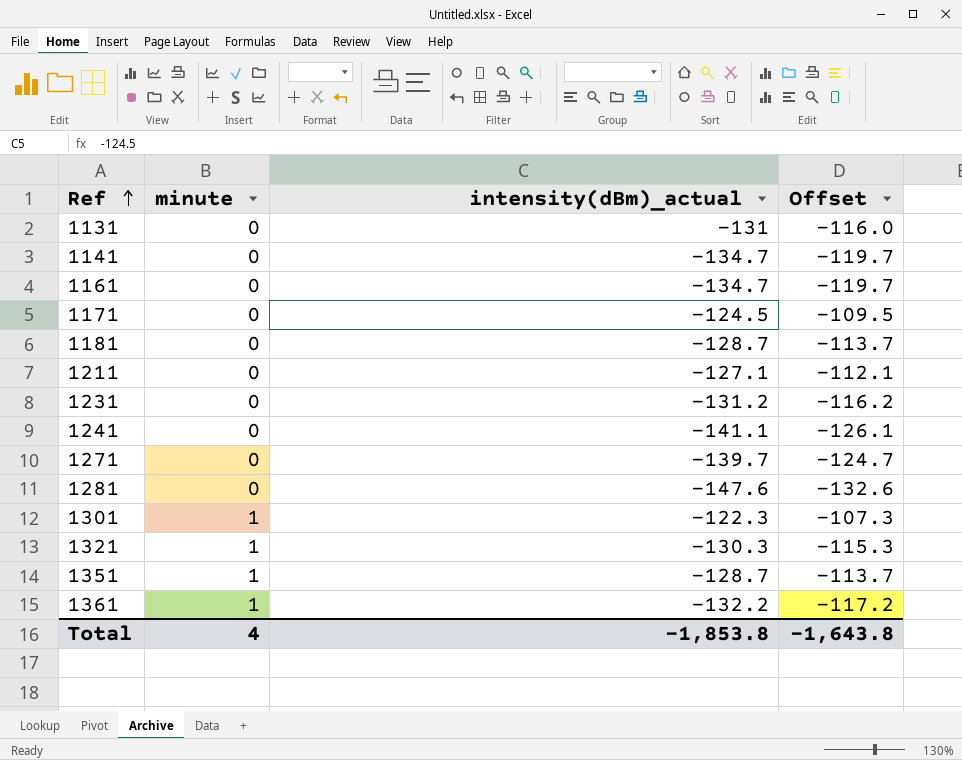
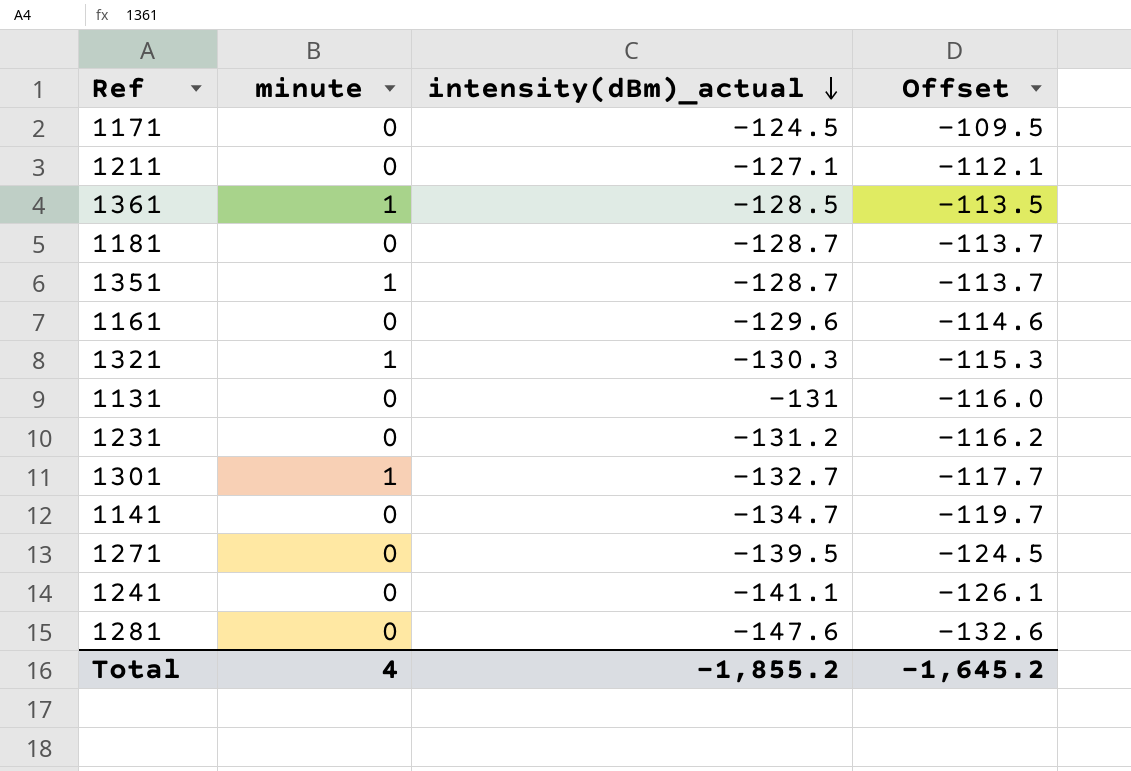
row order: Ref ascending -> intensity(dBm)_actual descending
1361 | intensity(dBm)_actual: -132.2 -> -128.5
1361 | Offset: -117.2 -> -113.5
1161 | intensity(dBm)_actual: -134.7 -> -129.6
1161 | Offset: -119.7 -> -114.6
1301 | intensity(dBm)_actual: -122.3 -> -132.7
1301 | Offset: -107.3 -> -117.7
1271 | intensity(dBm)_actual: -139.7 -> -139.5
1271 | Offset: -124.7 -> -124.5
Total | intensity(dBm)_actual: -1,853.8 -> -1,855.2
Total | Offset: -1,643.8 -> -1,645.2

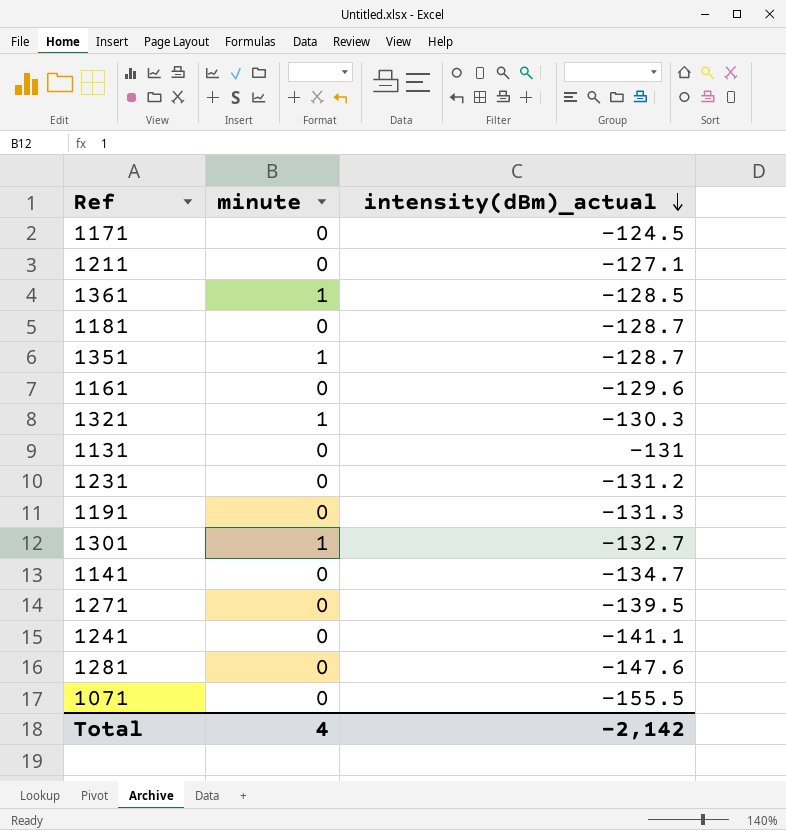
column Offset | formula: [intensity(dBm)_actual] + 15 -> none
row 1191: none -> 0 | -131.3
row 1071: none -> 0 | -155.5
Total | intensity(dBm)_actual: -1,855.2 -> -2,142

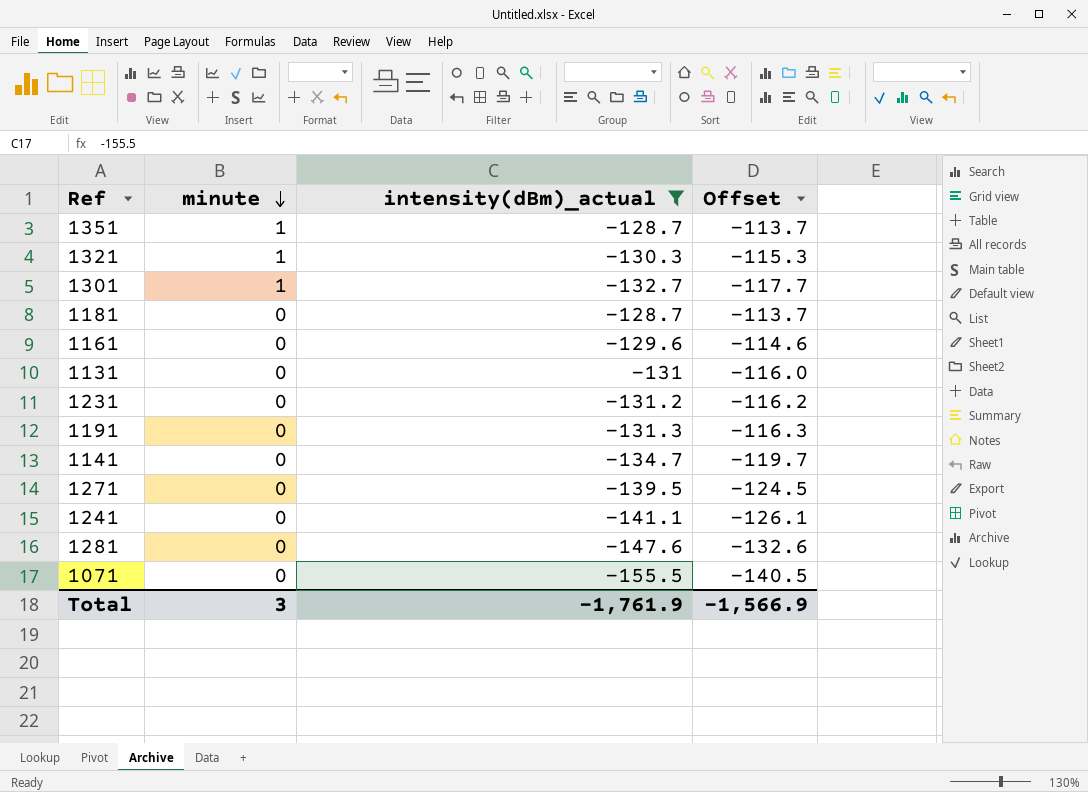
filter: none -> intensity(dBm)_actual <= -128.7
row order: intensity(dBm)_actual descending -> minute descending
column Offset | formula: none -> [intensity(dBm)_actual] + 15
Total | minute: 4 -> 3
Total | intensity(dBm)_actual: -2,142 -> -1,761.9

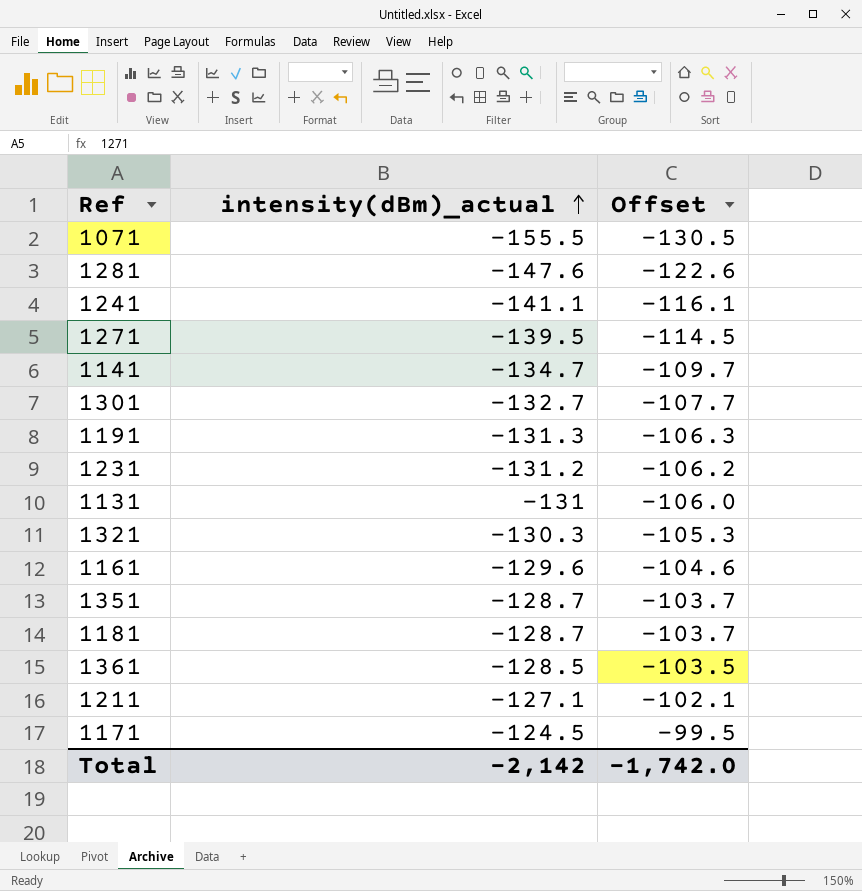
filter: intensity(dBm)_actual <= -128.7 -> none
row order: minute descending -> intensity(dBm)_actual ascending
column minute | position: 2 -> none
column Offset | formula: [intensity(dBm)_actual] + 15 -> [intensity(dBm)_actual] + 25
Total | intensity(dBm)_actual: -1,761.9 -> -2,142
Total | Offset: -1,566.9 -> -1,742.0

